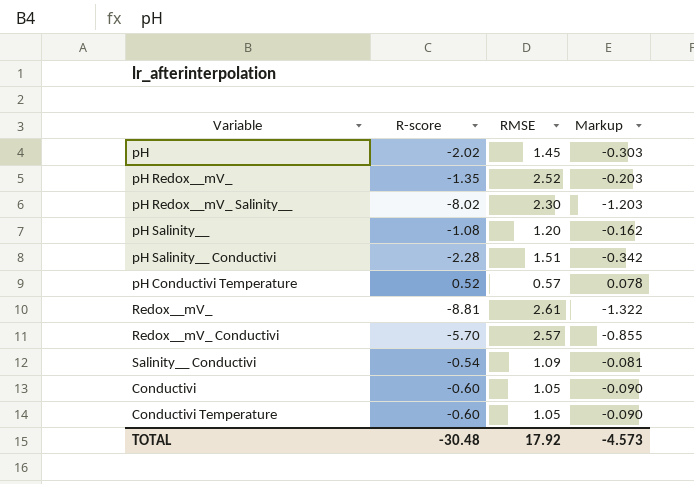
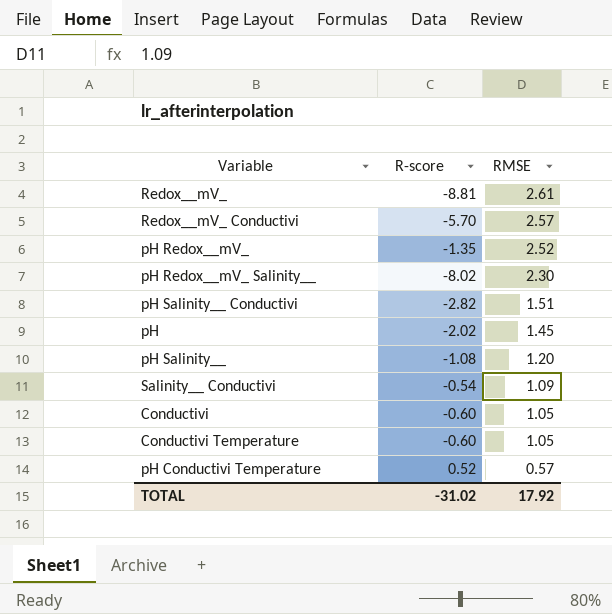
row order: none -> RMSE descending
column Markup | formula: [R-score] * 0.15 -> none
pH Salinity__ Conductivi | R-score: -2.28 -> -2.82
TOTAL | R-score: -30.48 -> -31.02

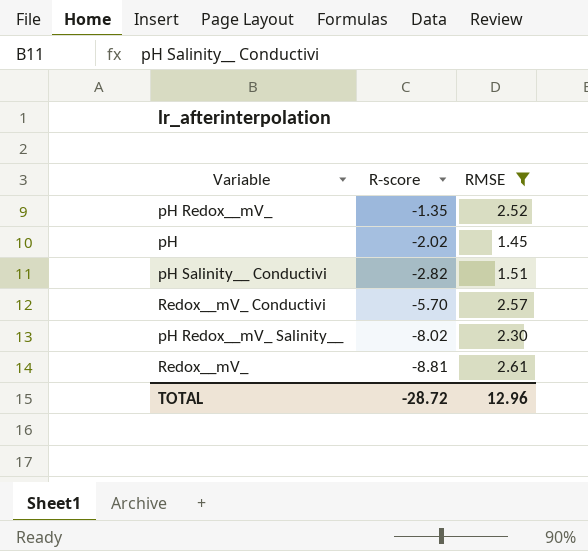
filter: none -> RMSE >= 1.45
row order: RMSE descending -> R-score descending
TOTAL | R-score: -31.02 -> -28.72
TOTAL | RMSE: 17.92 -> 12.96

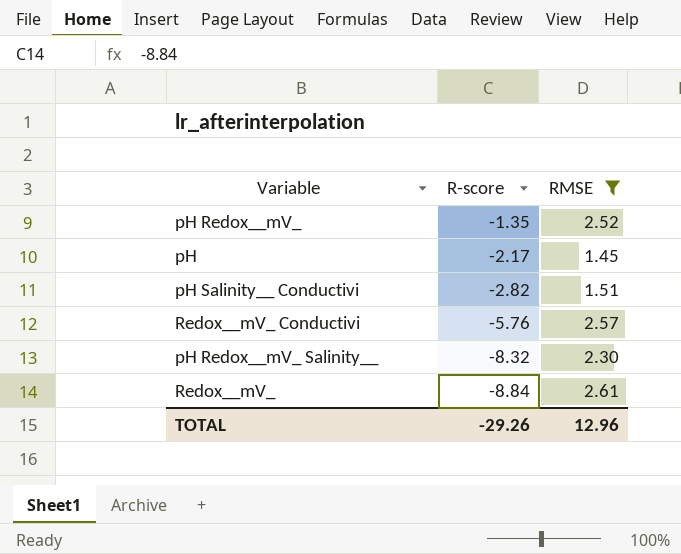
pH | R-score: -2.02 -> -2.17
Redox__mV_ Conductivi | R-score: -5.70 -> -5.76
pH Redox__mV_ Salinity__ | R-score: -8.02 -> -8.32
Redox__mV_ | R-score: -8.81 -> -8.84
TOTAL | R-score: -28.72 -> -29.26

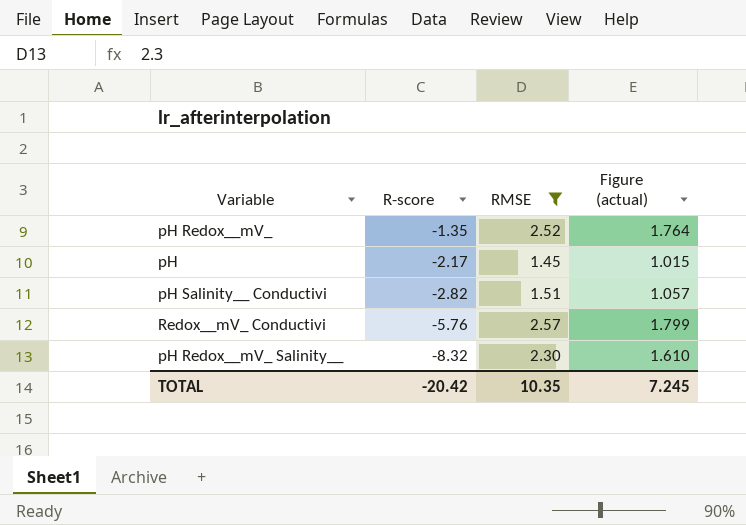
column Figure (actual) | formula: none -> [RMSE] * 0.7
row Redox__mV_: -8.84 | 2.61 -> none
TOTAL | R-score: -29.26 -> -20.42
TOTAL | RMSE: 12.96 -> 10.35

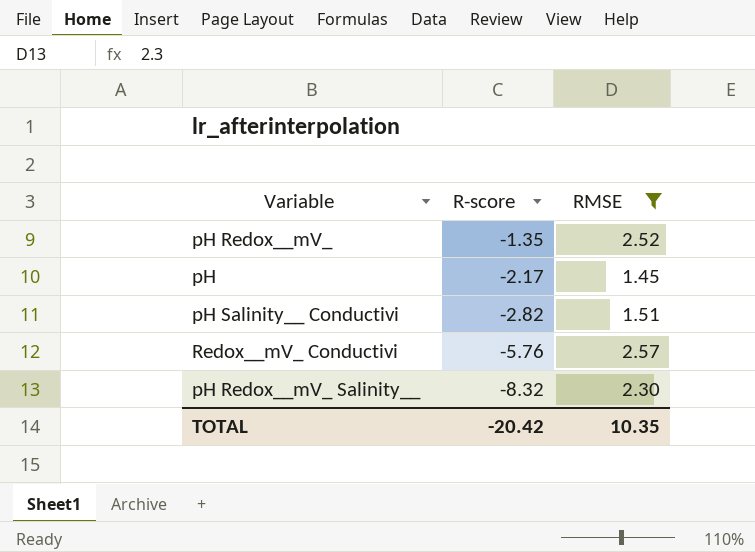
column Figure (actual) | formula: [RMSE] * 0.7 -> none

